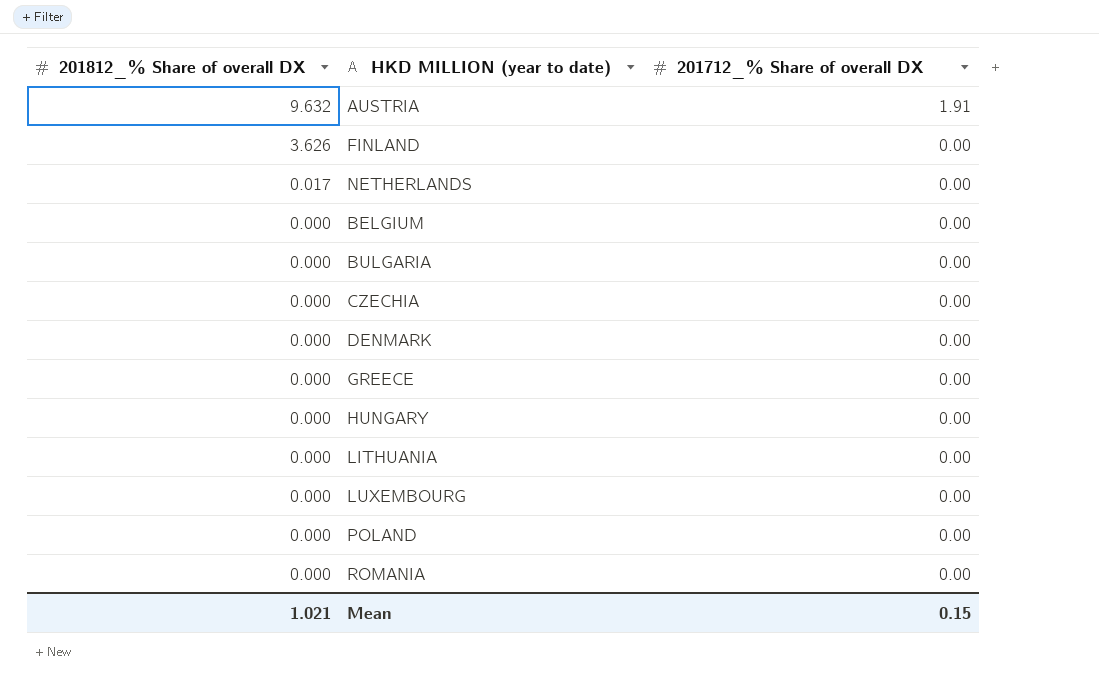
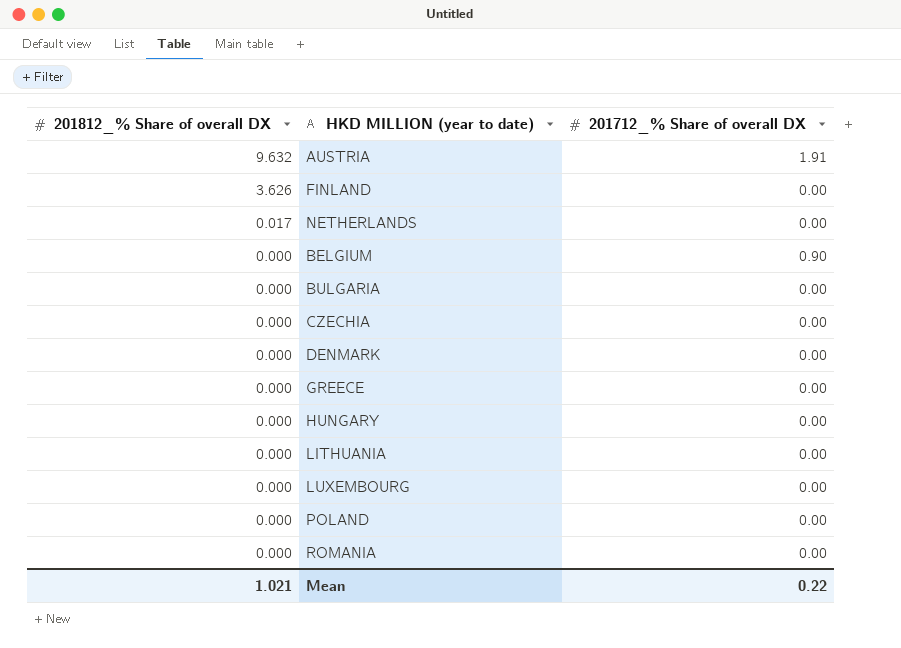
BELGIUM | 201712_% Share of overall DX: 0.00 -> 0.90
Mean | 201712_% Share of overall DX: 0.15 -> 0.22

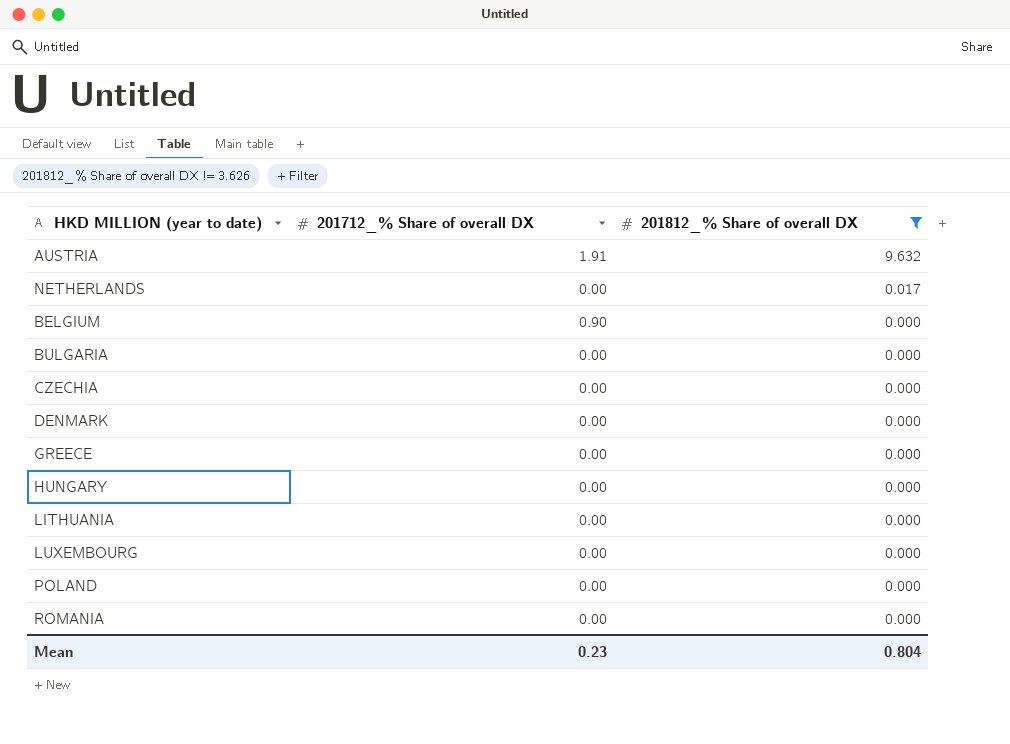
filter: none -> 201812_% Share of overall DX != 3.626
column 201812_% Share of overall DX | position: 1 -> 3
Mean | 201712_% Share of overall DX: 0.22 -> 0.23
Mean | 201812_% Share of overall DX: 1.021 -> 0.804

